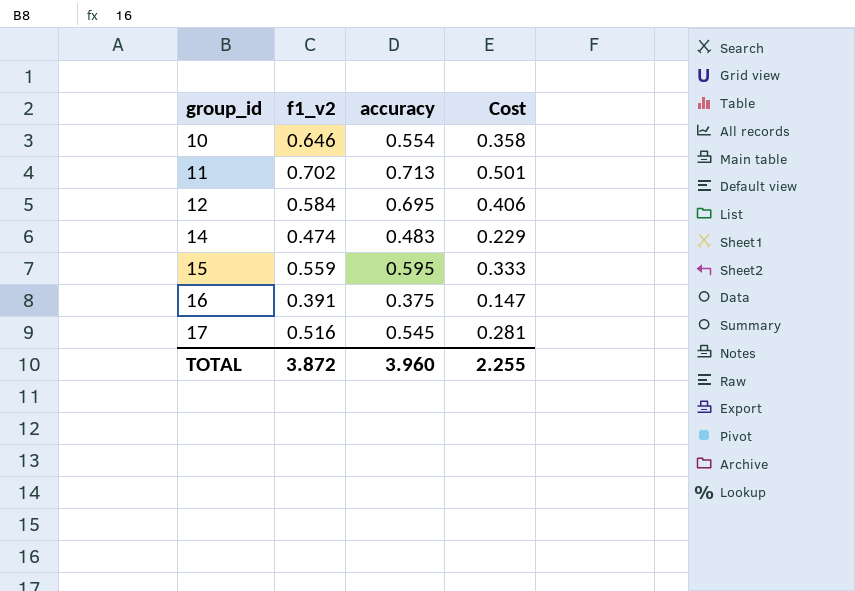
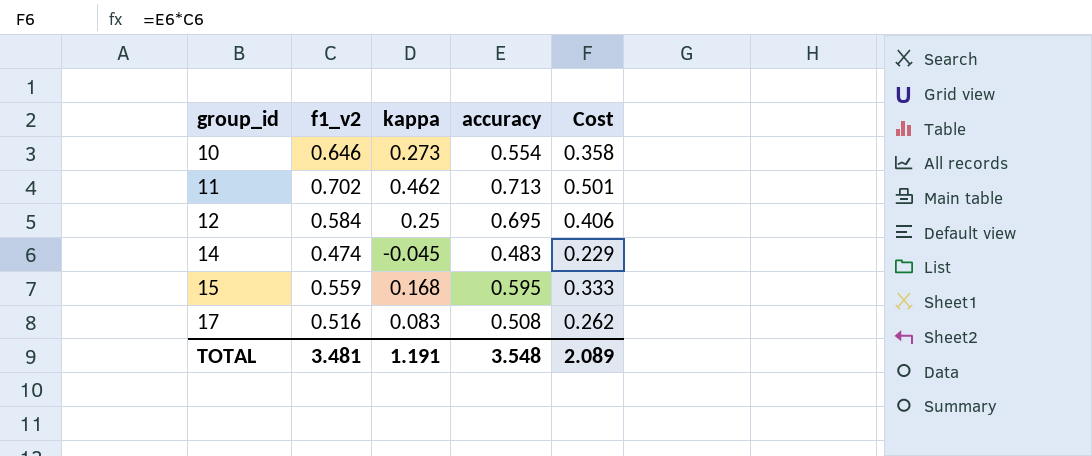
column kappa | position: none -> 3
row 16: 0.391 | 0.375 | 0.147 -> none
17 | accuracy: 0.545 -> 0.508
17 | Cost: 0.281 -> 0.262
TOTAL | f1_v2: 3.872 -> 3.481
TOTAL | accuracy: 3.960 -> 3.548
TOTAL | Cost: 2.255 -> 2.089

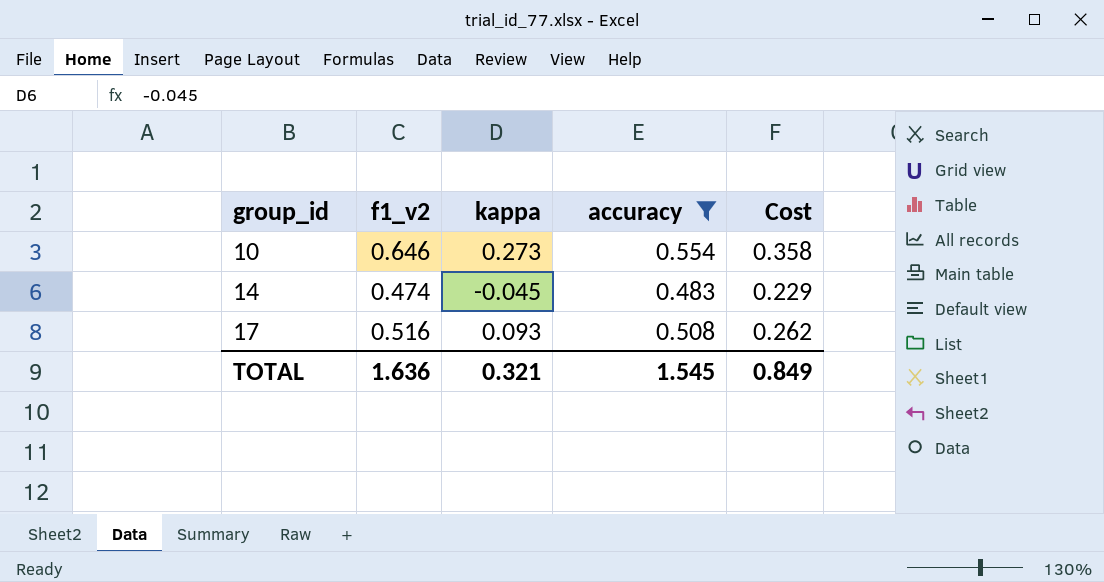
filter: none -> accuracy <= 0.554
17 | kappa: 0.083 -> 0.093
TOTAL | f1_v2: 3.481 -> 1.636
TOTAL | kappa: 1.191 -> 0.321
TOTAL | accuracy: 3.548 -> 1.545
TOTAL | Cost: 2.089 -> 0.849

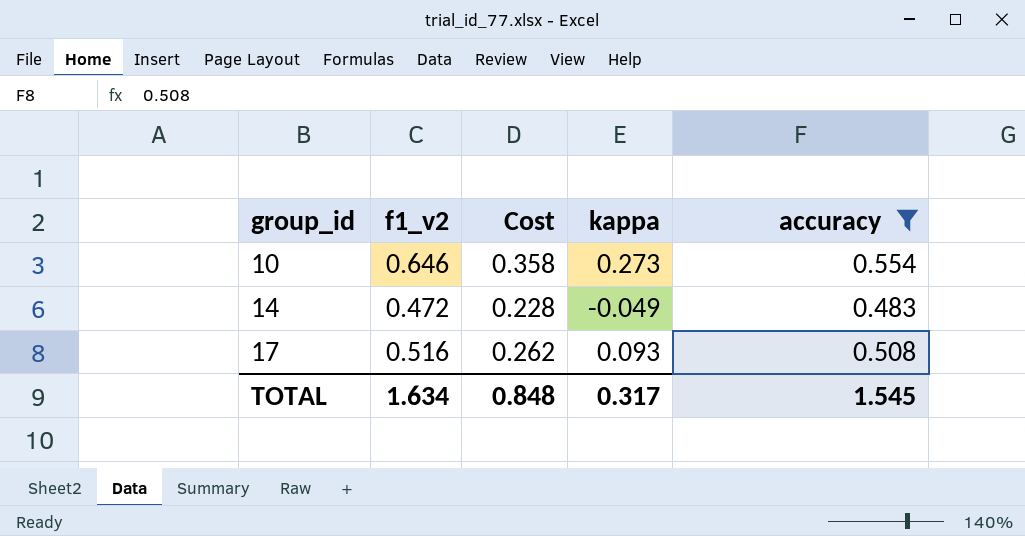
column Cost | position: 5 -> 3
14 | f1_v2: 0.474 -> 0.472
14 | Cost: 0.229 -> 0.228
14 | kappa: -0.045 -> -0.049
TOTAL | f1_v2: 1.636 -> 1.634
TOTAL | Cost: 0.849 -> 0.848
TOTAL | kappa: 0.321 -> 0.317

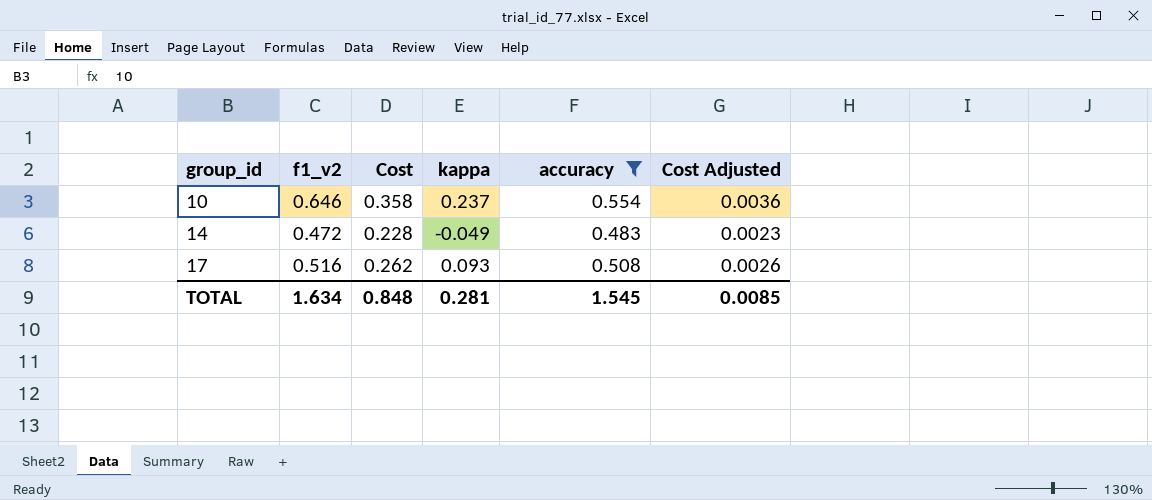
column Cost Adjusted | formula: none -> [Cost] * 0.01
10 | kappa: 0.273 -> 0.237
TOTAL | kappa: 0.317 -> 0.281

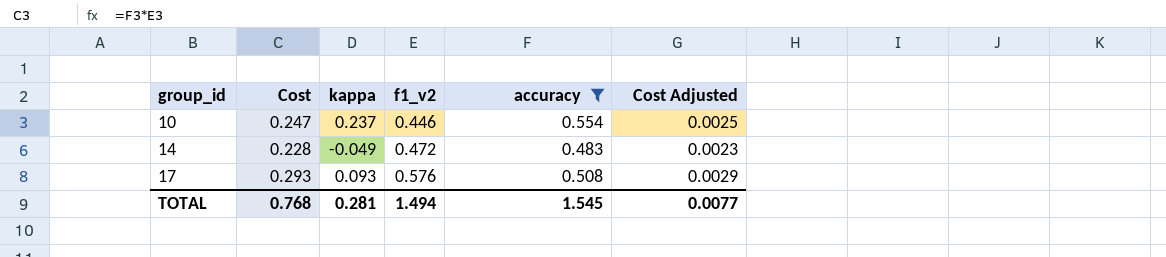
column f1_v2 | position: 2 -> 4
10 | Cost: 0.358 -> 0.247
10 | f1_v2: 0.646 -> 0.446
10 | Cost Adjusted: 0.0036 -> 0.0025
17 | Cost: 0.262 -> 0.293
17 | f1_v2: 0.516 -> 0.576
17 | Cost Adjusted: 0.0026 -> 0.0029
TOTAL | Cost: 0.848 -> 0.768
TOTAL | f1_v2: 1.634 -> 1.494
TOTAL | Cost Adjusted: 0.0085 -> 0.0077

